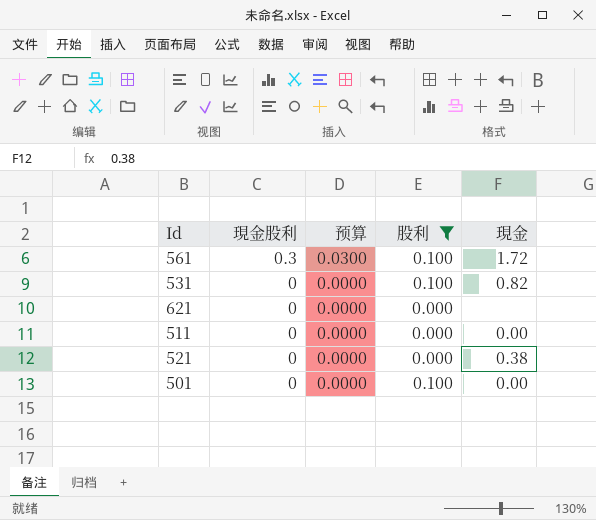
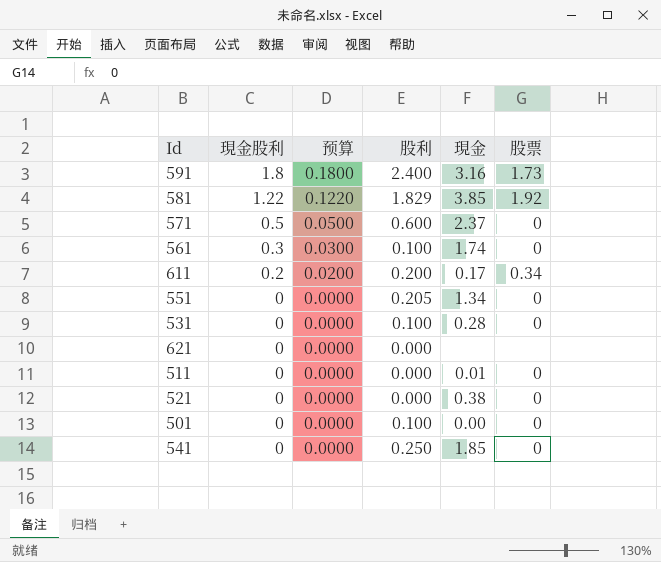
filter: 股利 <= 0.100 -> none
column 股票 | position: none -> 6
561 | 現金: 1.72 -> 1.74
531 | 現金: 0.82 -> 0.28
511 | 現金: 0.00 -> 0.01

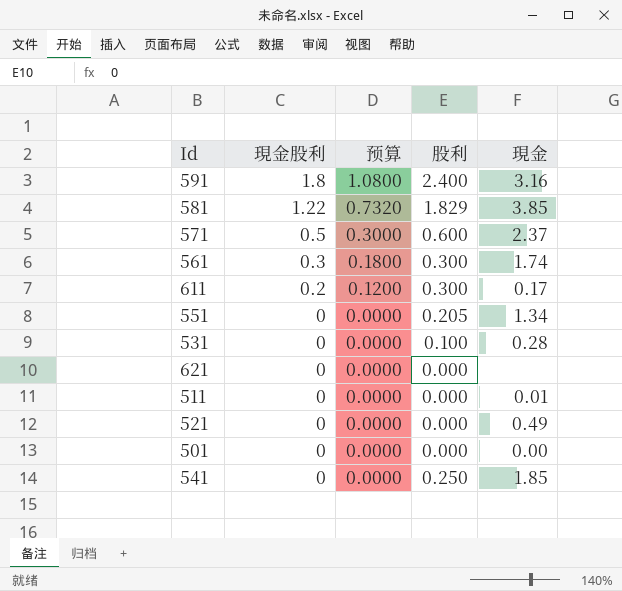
column 股票 | position: 6 -> none
column 预算 | formula: [現金股利] * 0.1 -> [現金股利] * 0.6
561 | 股利: 0.100 -> 0.300
611 | 股利: 0.200 -> 0.300
521 | 現金: 0.38 -> 0.49
501 | 股利: 0.100 -> 0.000

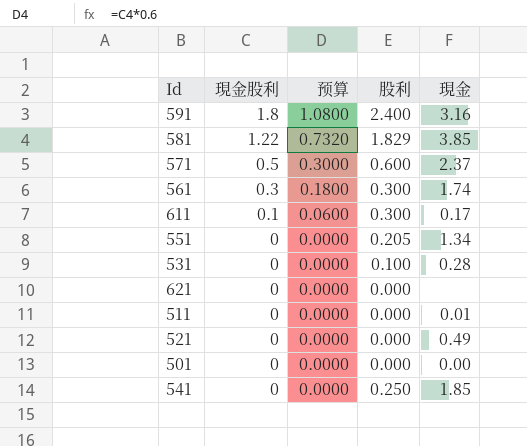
611 | 現金股利: 0.2 -> 0.1
611 | 预算: 0.1200 -> 0.0600

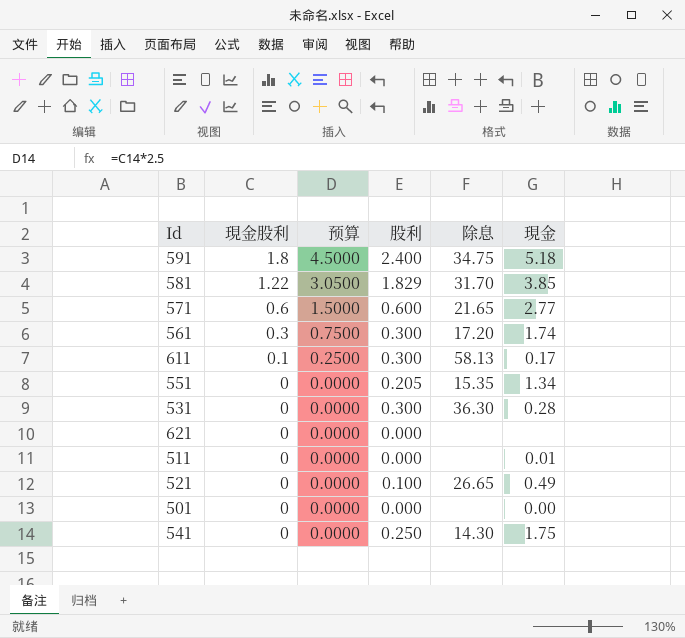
column 预算 | formula: [現金股利] * 0.6 -> [現金股利] * 2.5
column 除息 | position: none -> 5
591 | 現金: 3.16 -> 5.18
571 | 現金股利: 0.5 -> 0.6
571 | 現金: 2.37 -> 2.77
531 | 股利: 0.100 -> 0.300
521 | 股利: 0.000 -> 0.100
541 | 現金: 1.85 -> 1.75

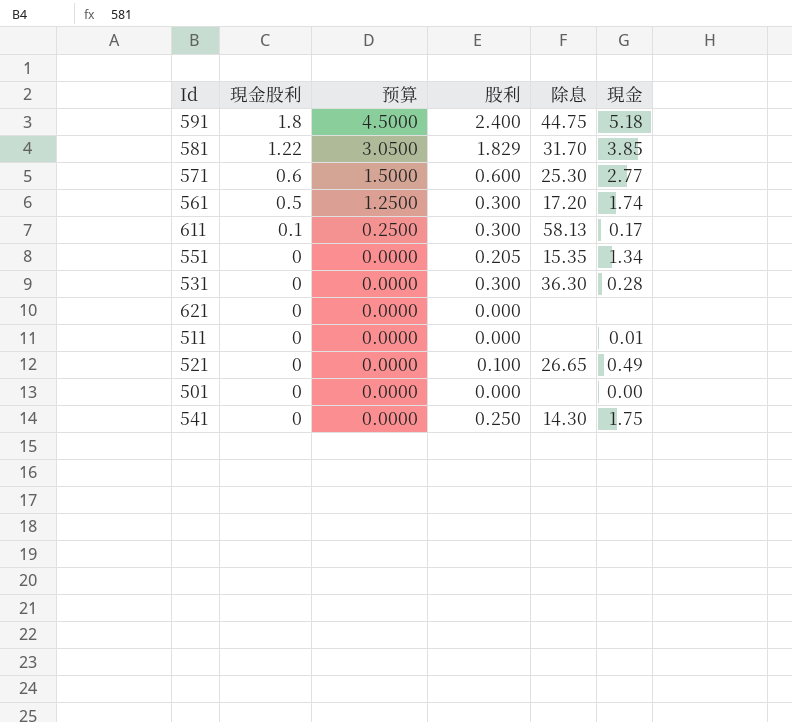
591 | 除息: 34.75 -> 44.75
571 | 除息: 21.65 -> 25.30
561 | 現金股利: 0.3 -> 0.5
561 | 预算: 0.7500 -> 1.2500

